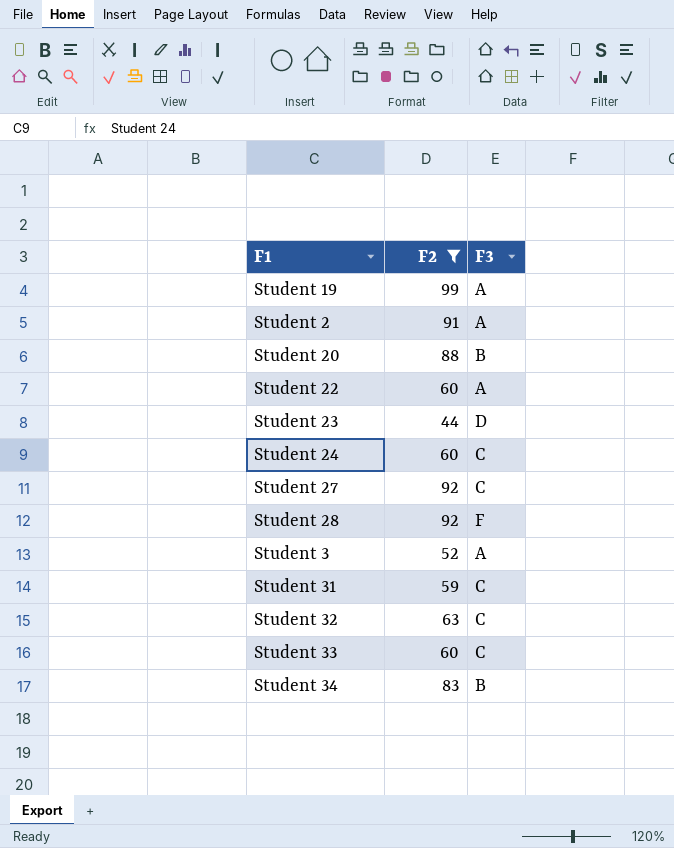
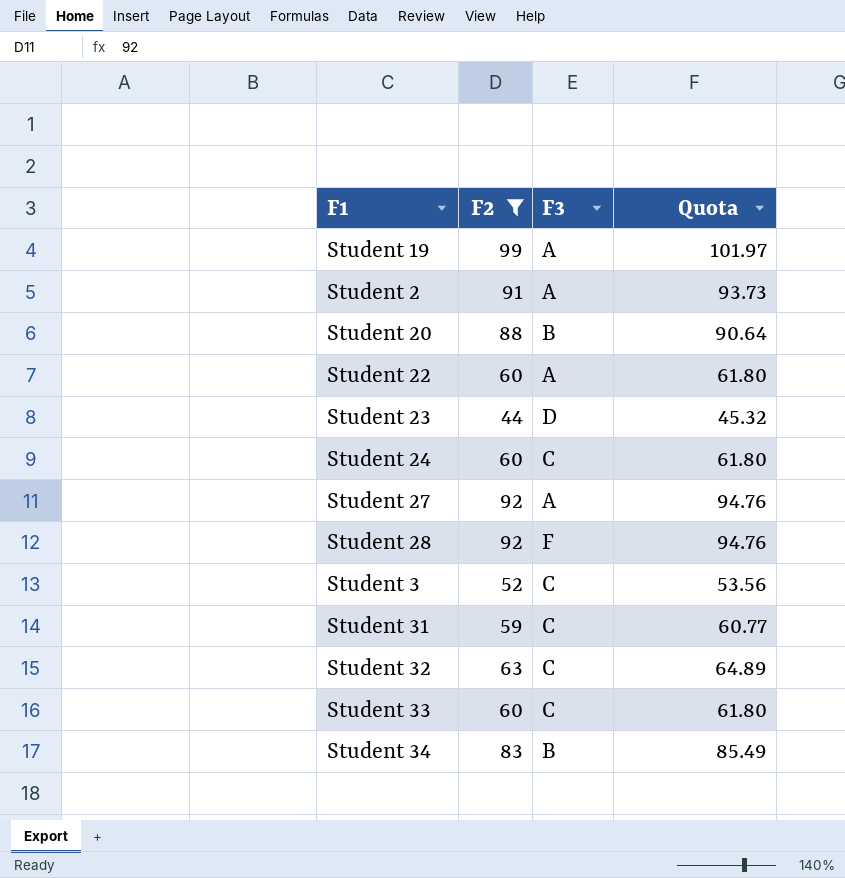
column Quota | formula: none -> [F2] * 1.03
Student 27 | F3: C -> A
Student 3 | F3: A -> C

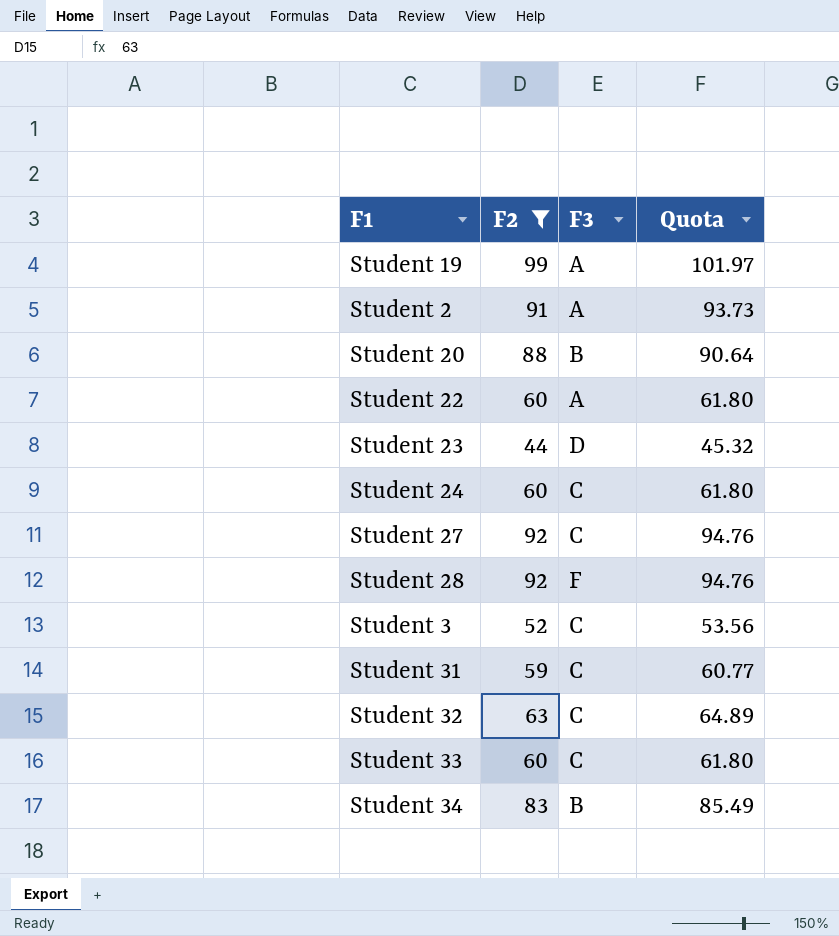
Student 27 | F3: A -> C

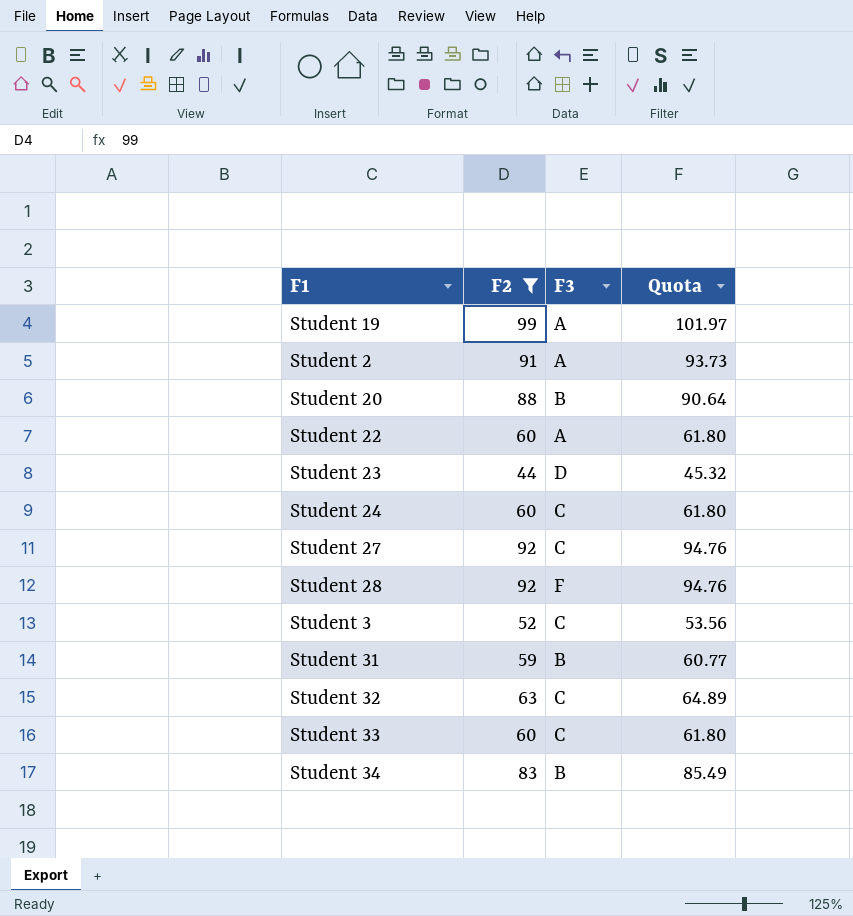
Student 31 | F3: C -> B

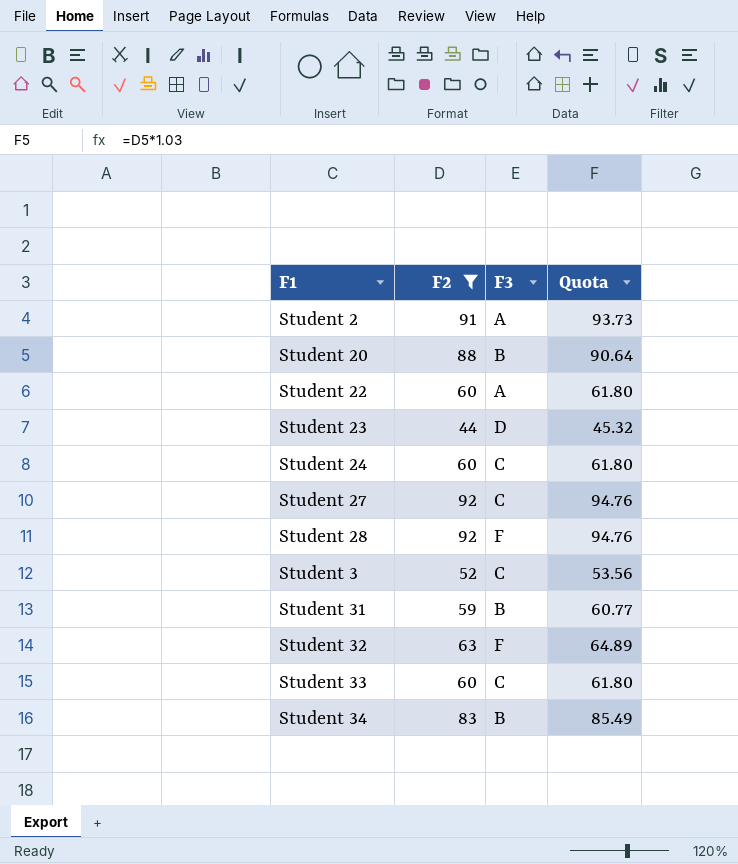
row Student 19: 99 | A | 101.97 -> none
Student 32 | F3: C -> F

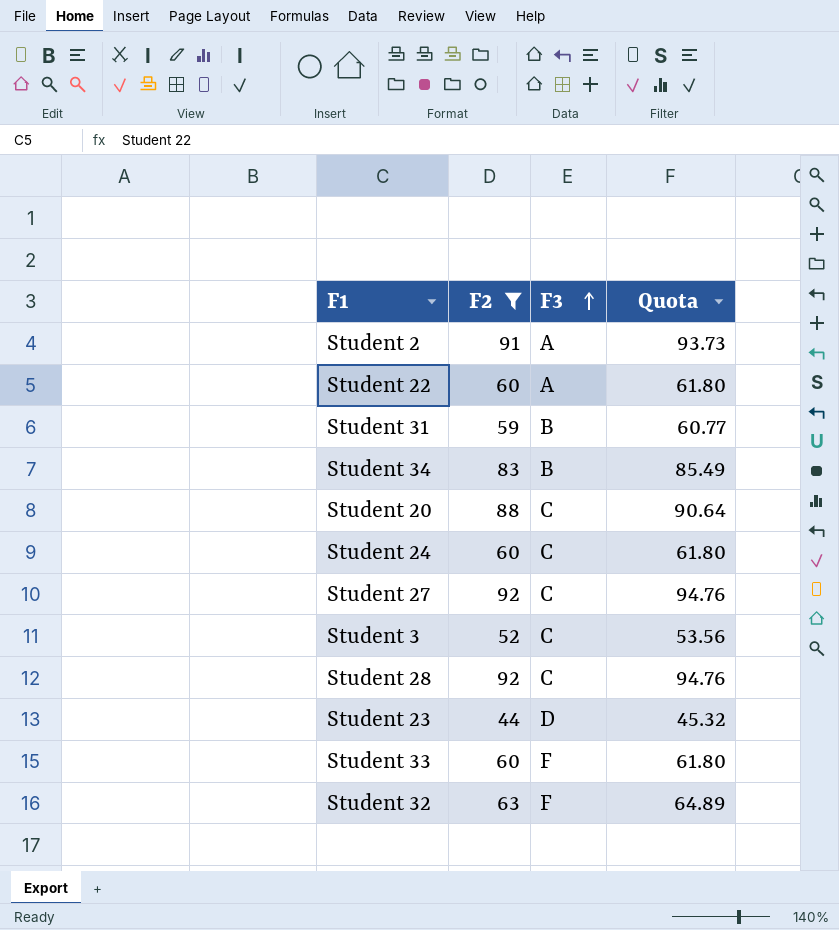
row order: none -> F3 ascending
Student 20 | F3: B -> C
Student 28 | F3: F -> C
Student 33 | F3: C -> F

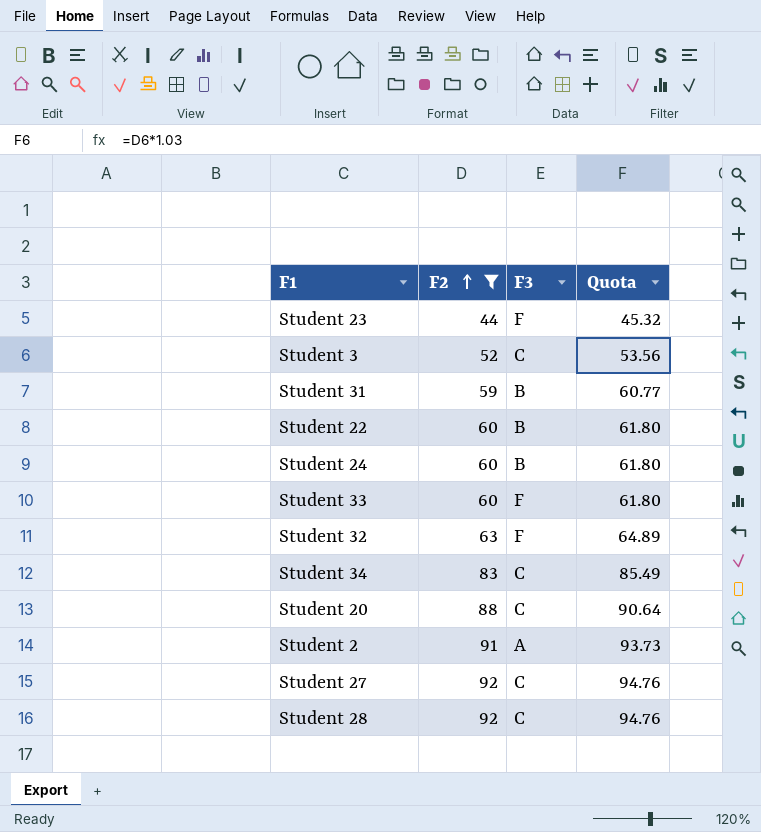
row order: F3 ascending -> F2 ascending
Student 23 | F3: D -> F
Student 22 | F3: A -> B
Student 24 | F3: C -> B
Student 34 | F3: B -> C

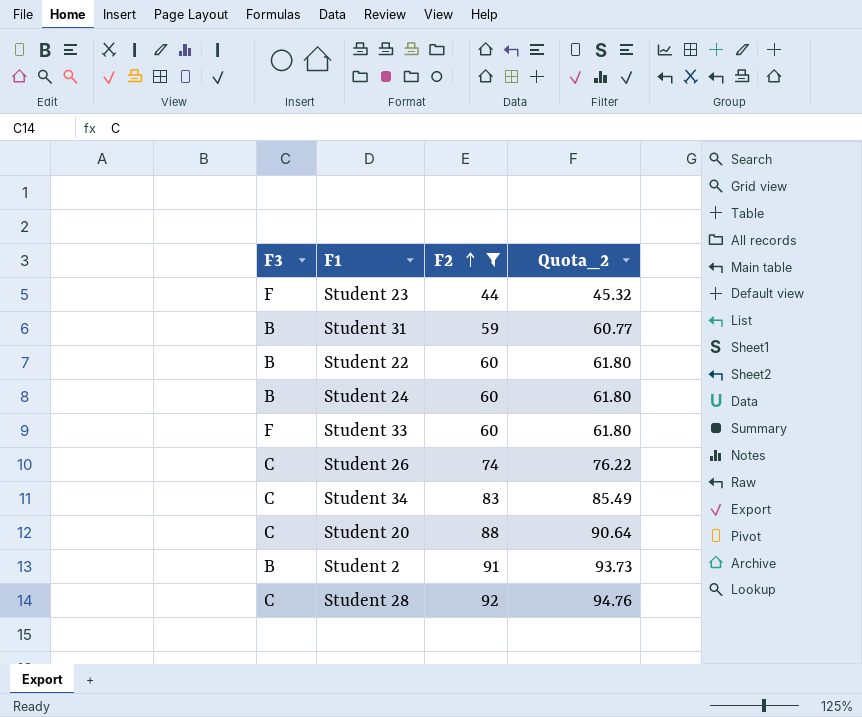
column F3 | position: 3 -> 1
column name: Quota -> Quota_2
row Student 3: 52 | C | 53.56 -> none
row Student 32: 63 | F | 64.89 -> none
row Student 27: 92 | C | 94.76 -> none
row Student 26: none -> C | 74 | 76.22
Student 2 | F3: A -> B

